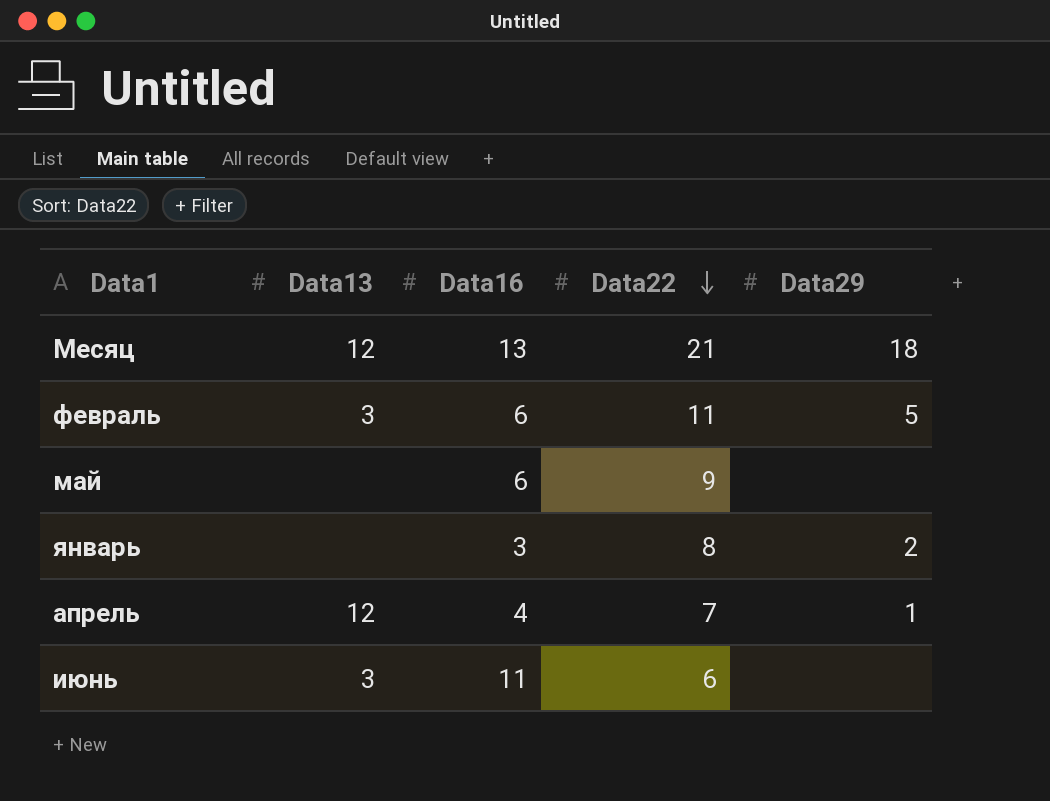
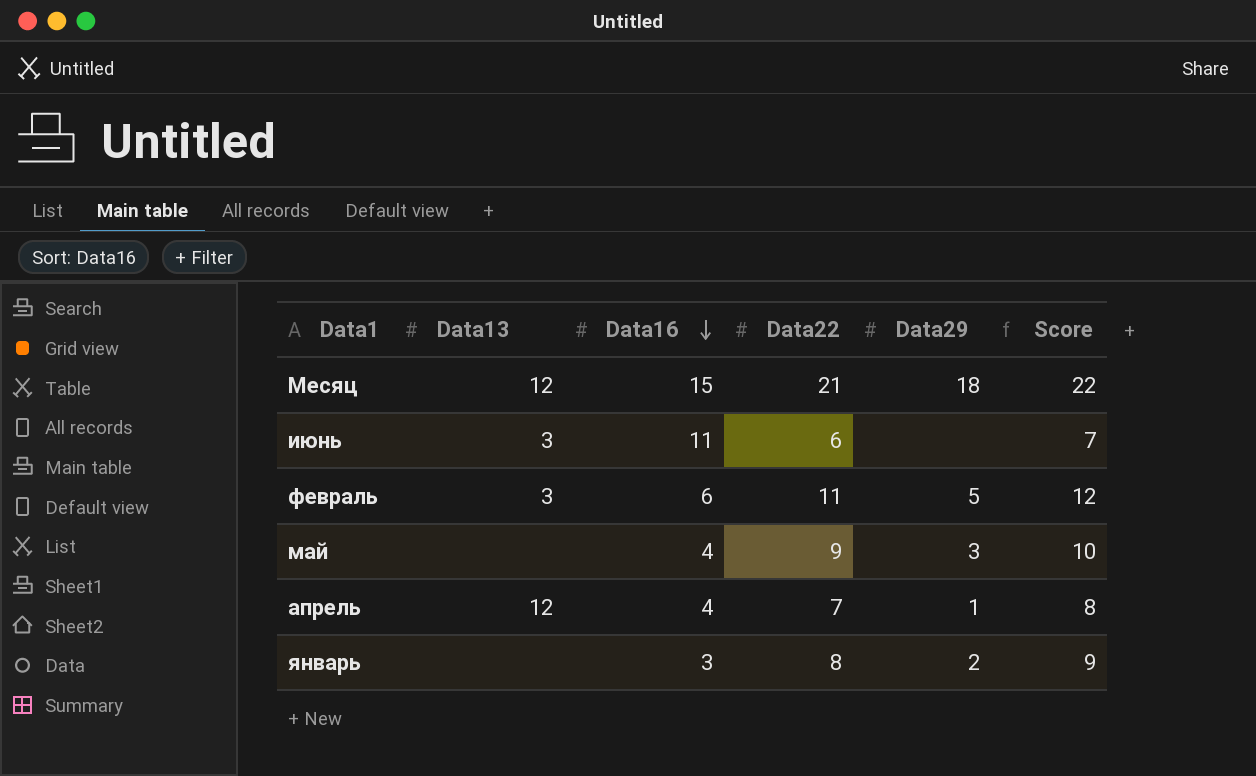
row order: Data22 descending -> Data16 descending
column Score | formula: none -> [Data22] + 1
Месяц | Data16: 13 -> 15
май | Data16: 6 -> 4
май | Data29: none -> 3

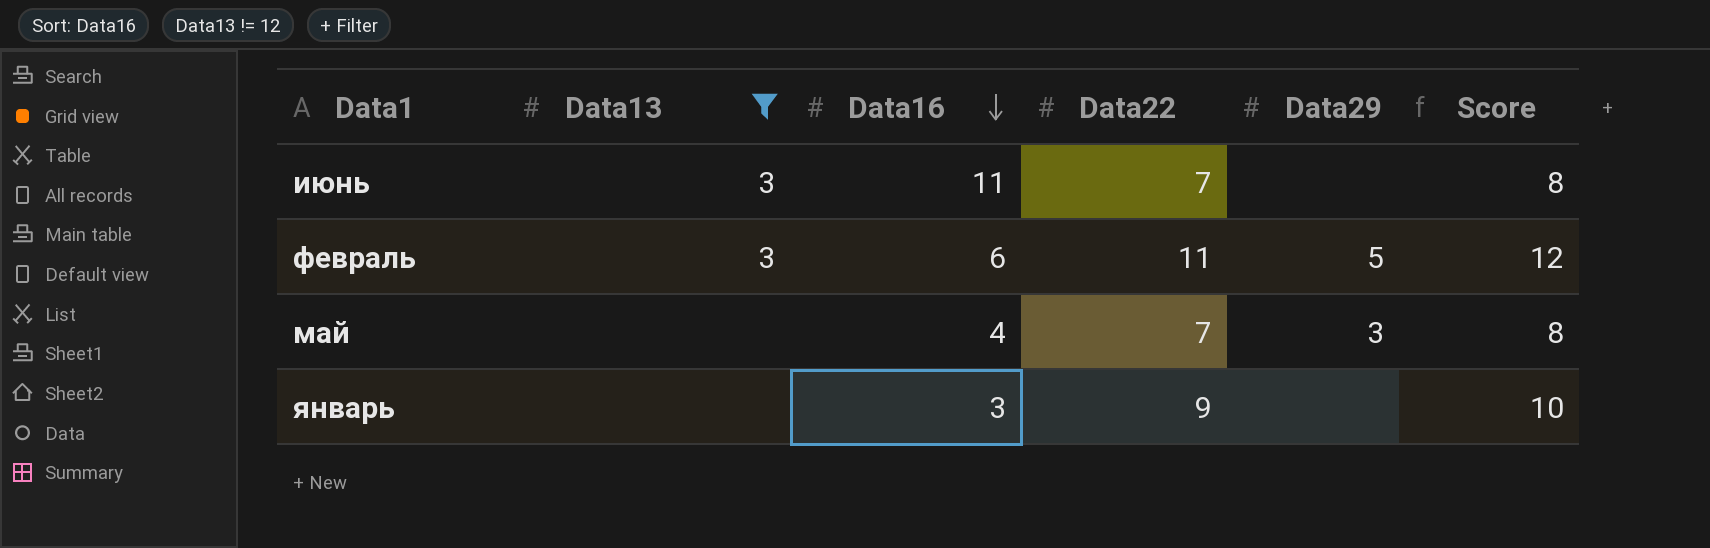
filter: none -> Data13 != 12
июнь | Data22: 6 -> 7
июнь | Score: 7 -> 8
май | Data22: 9 -> 7
май | Score: 10 -> 8
январь | Data22: 8 -> 9
январь | Data29: 2 -> none
январь | Score: 9 -> 10

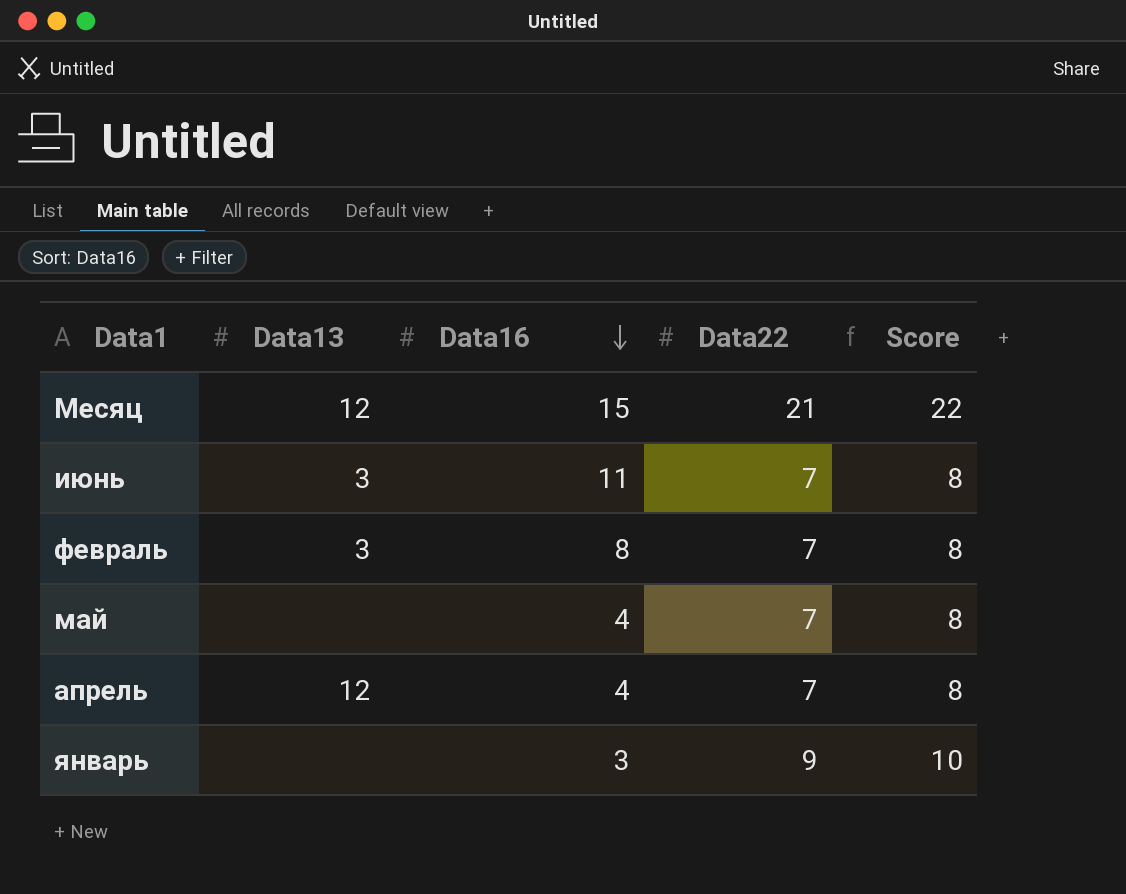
filter: Data13 != 12 -> none
column Data29 | position: 5 -> none
февраль | Data16: 6 -> 8
февраль | Data22: 11 -> 7
февраль | Score: 12 -> 8

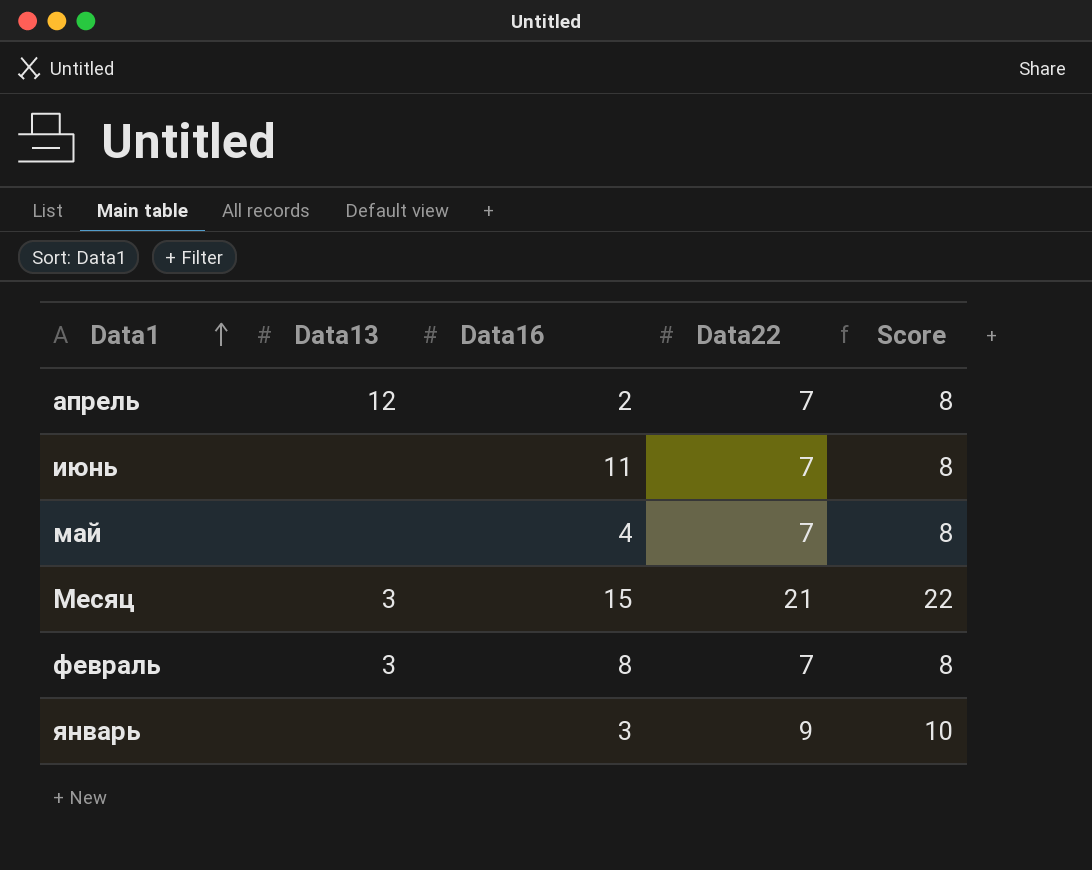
row order: Data16 descending -> Data1 ascending
апрель | Data16: 4 -> 2
июнь | Data13: 3 -> none
Месяц | Data13: 12 -> 3

